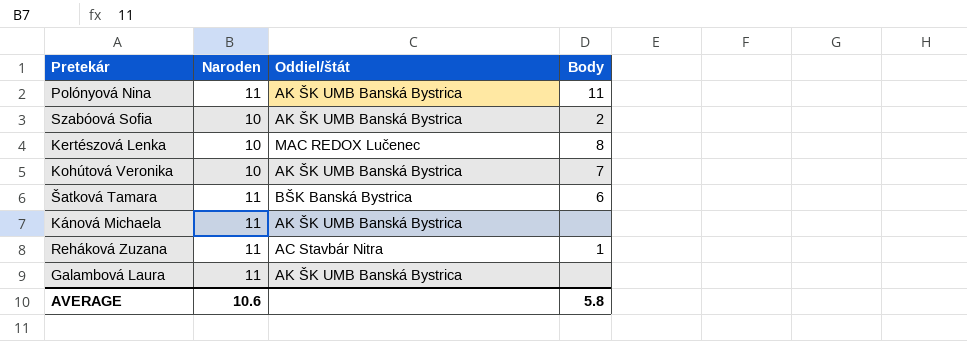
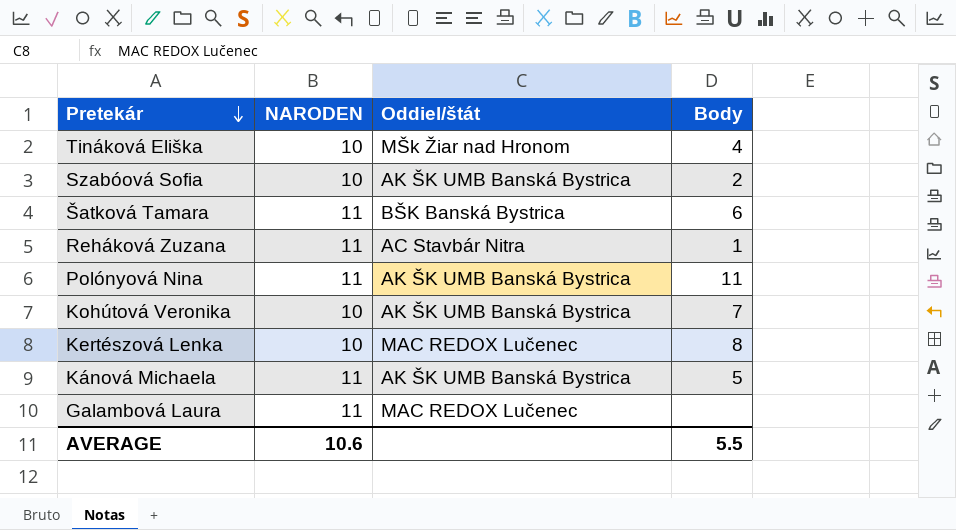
row order: none -> Pretekár descending
column name: Naroden -> NARODEN
row Tináková Eliška: none -> 10 | MŠk Žiar nad Hronom | 4
Kánová Michaela | Body: none -> 5
Galambová Laura | Oddiel/štát: AK ŠK UMB Banská Bystrica -> MAC REDOX Lučenec
AVERAGE | Body: 5.8 -> 5.5

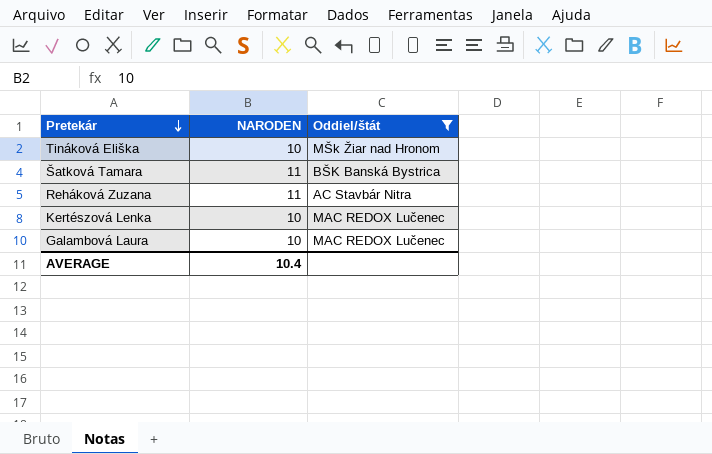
filter: none -> Oddiel/štát != AK ŠK UMB Banská Bystrica
column Body | position: 4 -> none
Galambová Laura | NARODEN: 11 -> 10
AVERAGE | NARODEN: 10.6 -> 10.4

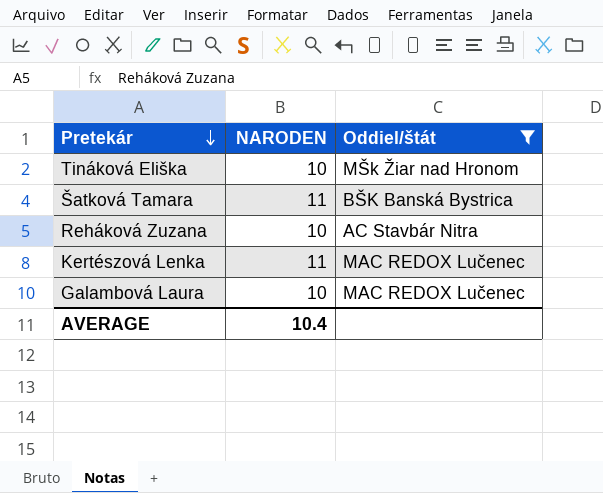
Reháková Zuzana | NARODEN: 11 -> 10
Kertészová Lenka | NARODEN: 10 -> 11

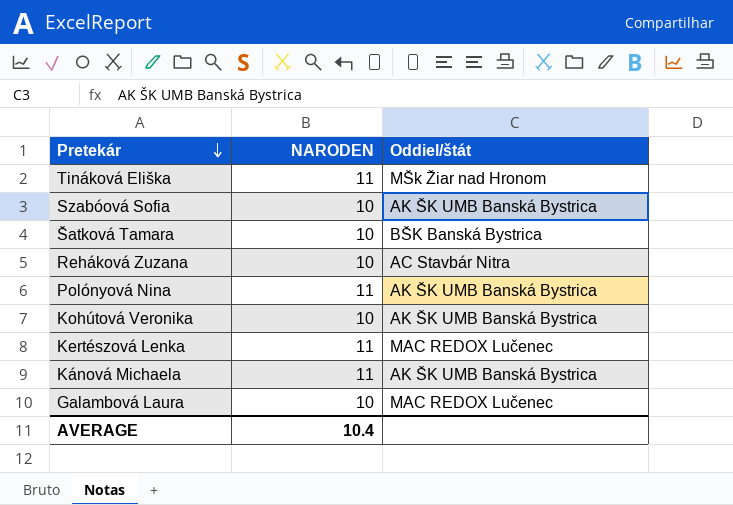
filter: Oddiel/štát != AK ŠK UMB Banská Bystrica -> none
Tináková Eliška | NARODEN: 10 -> 11
Šatková Tamara | NARODEN: 11 -> 10

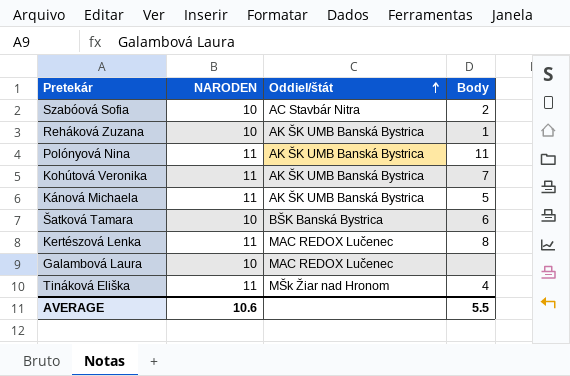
row order: Pretekár descending -> Oddiel/štát ascending
column Body | position: none -> 4
Szabóová Sofia | Oddiel/štát: AK ŠK UMB Banská Bystrica -> AC Stavbár Nitra
Reháková Zuzana | Oddiel/štát: AC Stavbár Nitra -> AK ŠK UMB Banská Bystrica
Kohútová Veronika | NARODEN: 10 -> 11
AVERAGE | NARODEN: 10.4 -> 10.6

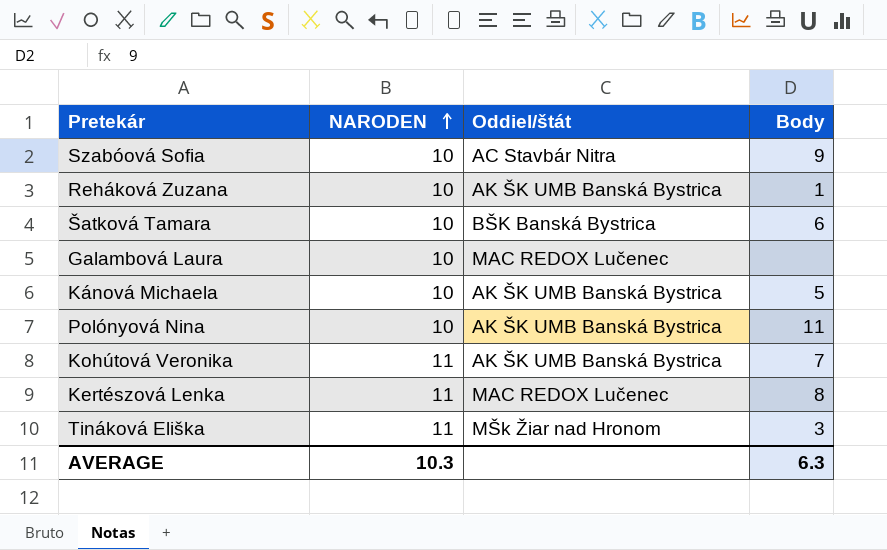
row order: Oddiel/štát ascending -> NARODEN ascending
Szabóová Sofia | Body: 2 -> 9
Kánová Michaela | NARODEN: 11 -> 10
Polónyová Nina | NARODEN: 11 -> 10
Tináková Eliška | Body: 4 -> 3
AVERAGE | NARODEN: 10.6 -> 10.3
AVERAGE | Body: 5.5 -> 6.3

